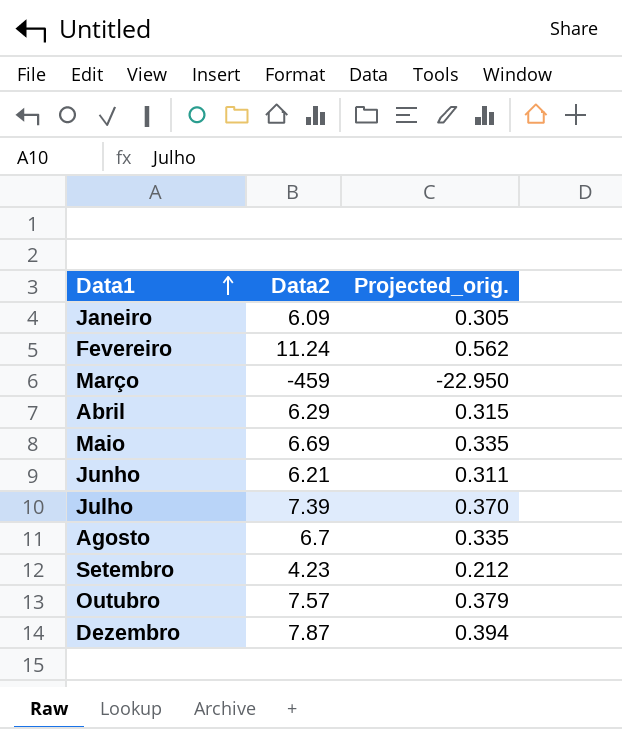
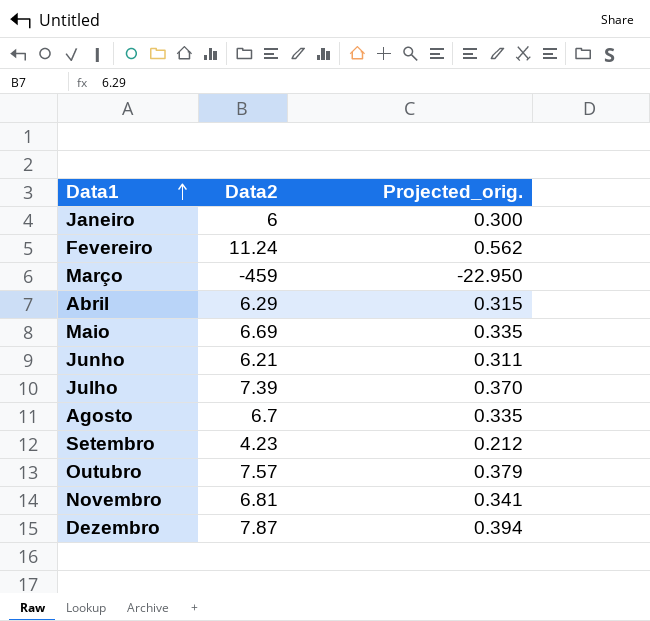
Janeiro | Data2: 6.09 -> 6
Janeiro | Projected_orig.: 0.305 -> 0.300
row Novembro: none -> 6.81 | 0.341

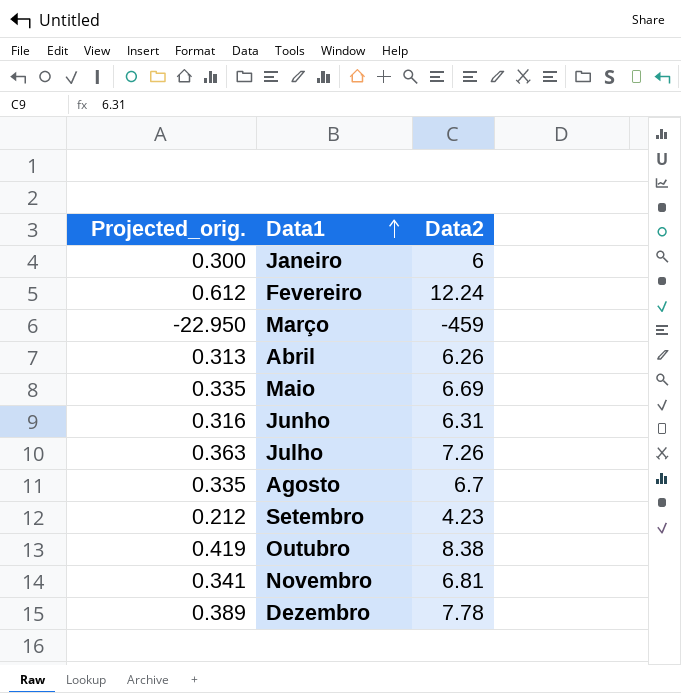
column Projected_orig. | position: 3 -> 1
Fevereiro | Projected_orig.: 0.562 -> 0.612
Fevereiro | Data2: 11.24 -> 12.24
Abril | Projected_orig.: 0.315 -> 0.313
Abril | Data2: 6.29 -> 6.26
Junho | Projected_orig.: 0.311 -> 0.316
Junho | Data2: 6.21 -> 6.31
Julho | Projected_orig.: 0.370 -> 0.363
Julho | Data2: 7.39 -> 7.26
Outubro | Projected_orig.: 0.379 -> 0.419
Outubro | Data2: 7.57 -> 8.38
Dezembro | Projected_orig.: 0.394 -> 0.389
Dezembro | Data2: 7.87 -> 7.78

